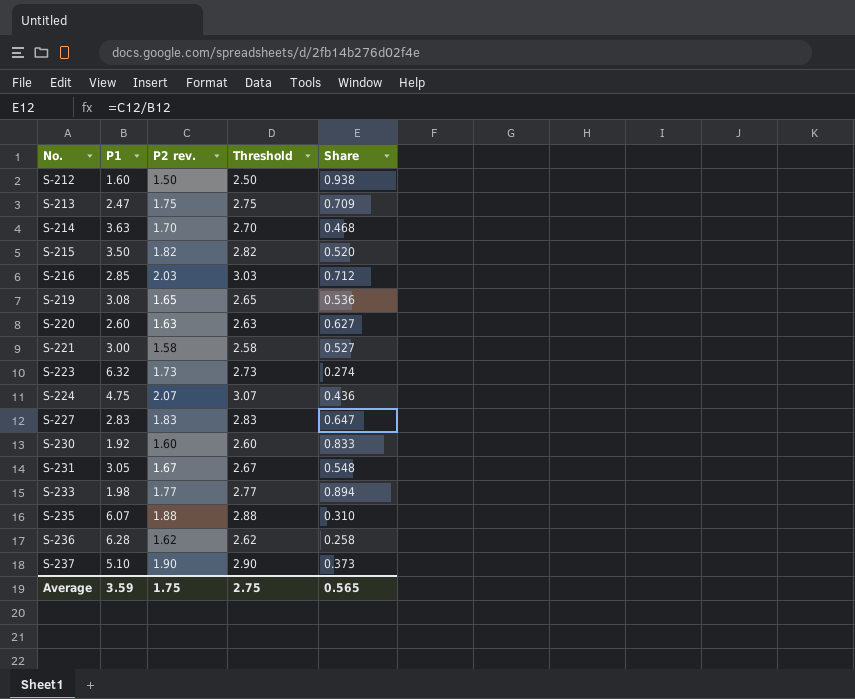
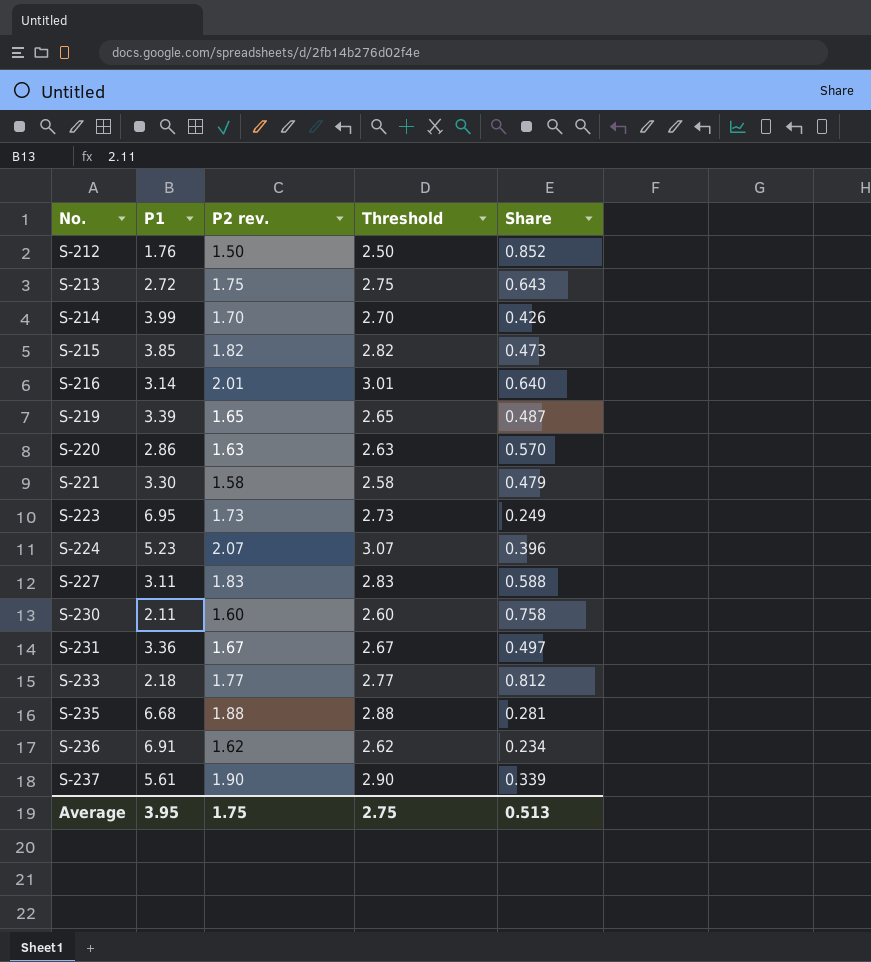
S-212 | P1: 1.60 -> 1.76
S-212 | Share: 0.938 -> 0.852
S-213 | P1: 2.47 -> 2.72
S-213 | Share: 0.709 -> 0.643
S-214 | P1: 3.63 -> 3.99
S-214 | Share: 0.468 -> 0.426
S-215 | P1: 3.50 -> 3.85
S-215 | Share: 0.520 -> 0.473
S-216 | P1: 2.85 -> 3.14
S-216 | P2 rev.: 2.03 -> 2.01
S-216 | Threshold: 3.03 -> 3.01
S-216 | Share: 0.712 -> 0.640
S-219 | P1: 3.08 -> 3.39
S-219 | Share: 0.536 -> 0.487
S-220 | P1: 2.60 -> 2.86
S-220 | Share: 0.627 -> 0.570
S-221 | P1: 3.00 -> 3.30
S-221 | Share: 0.527 -> 0.479
S-223 | P1: 6.32 -> 6.95
S-223 | Share: 0.274 -> 0.249
S-224 | P1: 4.75 -> 5.23
S-224 | Share: 0.436 -> 0.396
S-227 | P1: 2.83 -> 3.11
S-227 | Share: 0.647 -> 0.588
S-230 | P1: 1.92 -> 2.11
S-230 | Share: 0.833 -> 0.758
S-231 | P1: 3.05 -> 3.36
S-231 | Share: 0.548 -> 0.497
S-233 | P1: 1.98 -> 2.18
S-233 | Share: 0.894 -> 0.812
S-235 | P1: 6.07 -> 6.68
S-235 | Share: 0.310 -> 0.281
S-236 | P1: 6.28 -> 6.91
S-236 | Share: 0.258 -> 0.234
S-237 | P1: 5.10 -> 5.61
S-237 | Share: 0.373 -> 0.339
Average | P1: 3.59 -> 3.95
Average | Share: 0.565 -> 0.513

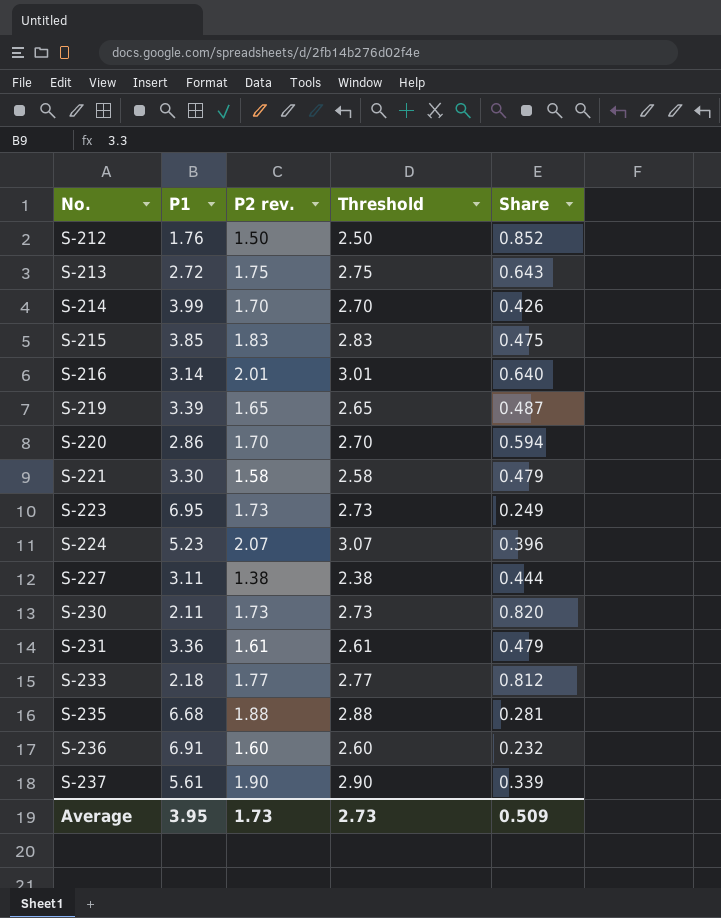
S-215 | P2 rev.: 1.82 -> 1.83
S-215 | Threshold: 2.82 -> 2.83
S-215 | Share: 0.473 -> 0.475
S-220 | P2 rev.: 1.63 -> 1.70
S-220 | Threshold: 2.63 -> 2.70
S-220 | Share: 0.570 -> 0.594
S-227 | P2 rev.: 1.83 -> 1.38
S-227 | Threshold: 2.83 -> 2.38
S-227 | Share: 0.588 -> 0.444
S-230 | P2 rev.: 1.60 -> 1.73
S-230 | Threshold: 2.60 -> 2.73
S-230 | Share: 0.758 -> 0.820
S-231 | P2 rev.: 1.67 -> 1.61
S-231 | Threshold: 2.67 -> 2.61
S-231 | Share: 0.497 -> 0.479
S-236 | P2 rev.: 1.62 -> 1.60
S-236 | Threshold: 2.62 -> 2.60
S-236 | Share: 0.234 -> 0.232
Average | P2 rev.: 1.75 -> 1.73
Average | Threshold: 2.75 -> 2.73
Average | Share: 0.513 -> 0.509

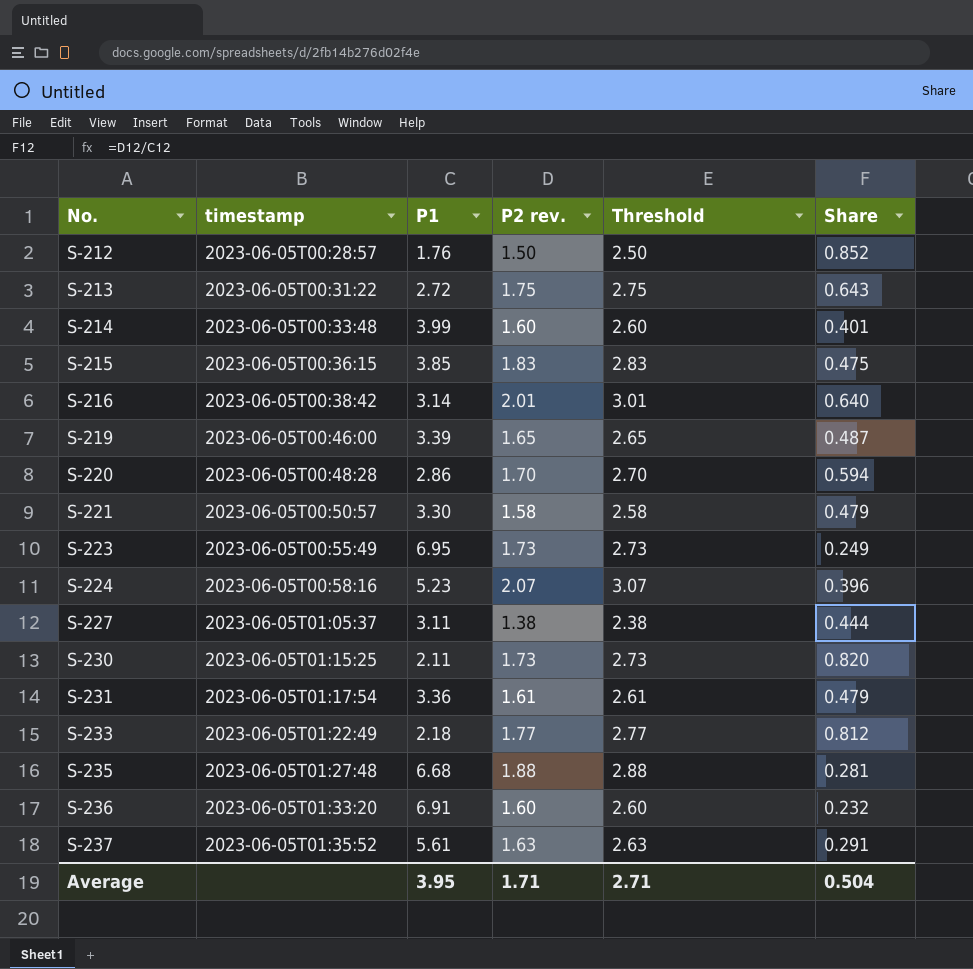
column timestamp | position: none -> 2
S-214 | P2 rev.: 1.70 -> 1.60
S-214 | Threshold: 2.70 -> 2.60
S-214 | Share: 0.426 -> 0.401
S-237 | P2 rev.: 1.90 -> 1.63
S-237 | Threshold: 2.90 -> 2.63
S-237 | Share: 0.339 -> 0.291
Average | P2 rev.: 1.73 -> 1.71
Average | Threshold: 2.73 -> 2.71
Average | Share: 0.509 -> 0.504

